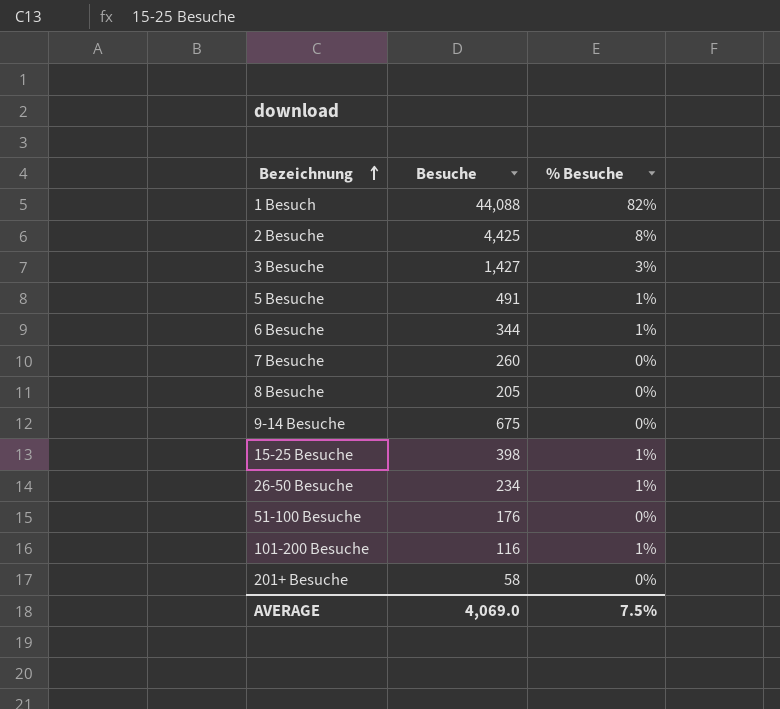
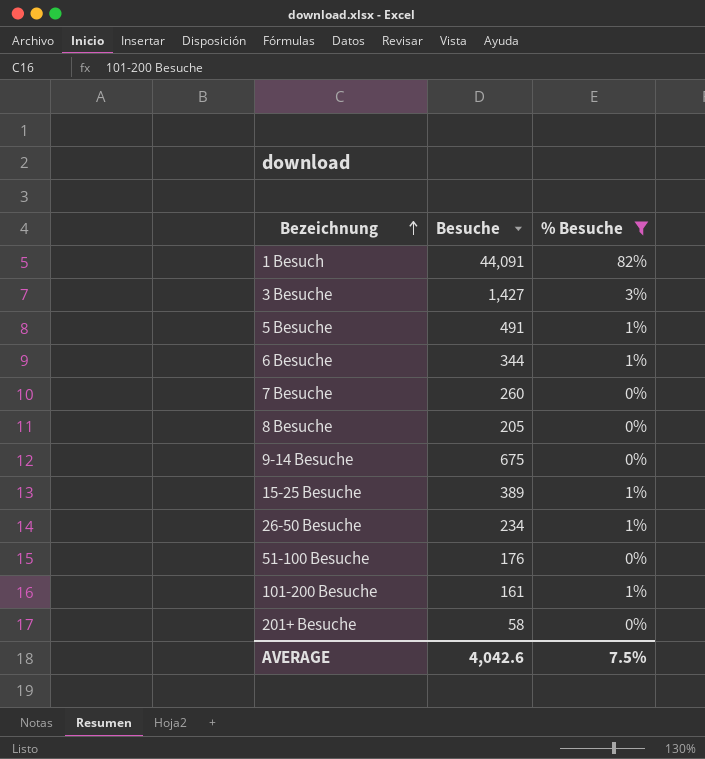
filter: none -> % Besuche != 8%
1 Besuch | Besuche: 44,088 -> 44,091
15-25 Besuche | Besuche: 398 -> 389
101-200 Besuche | Besuche: 116 -> 161
AVERAGE | Besuche: 4,069.0 -> 4,042.6

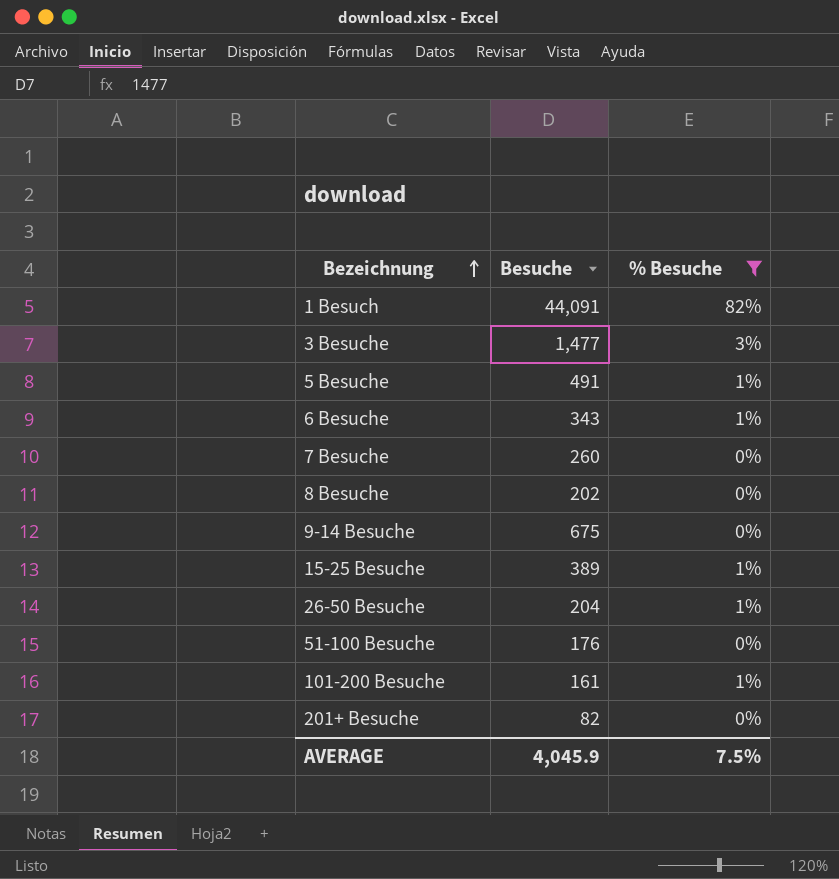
3 Besuche | Besuche: 1,427 -> 1,477
6 Besuche | Besuche: 344 -> 343
8 Besuche | Besuche: 205 -> 202
26-50 Besuche | Besuche: 234 -> 204
201+ Besuche | Besuche: 58 -> 82
AVERAGE | Besuche: 4,042.6 -> 4,045.9

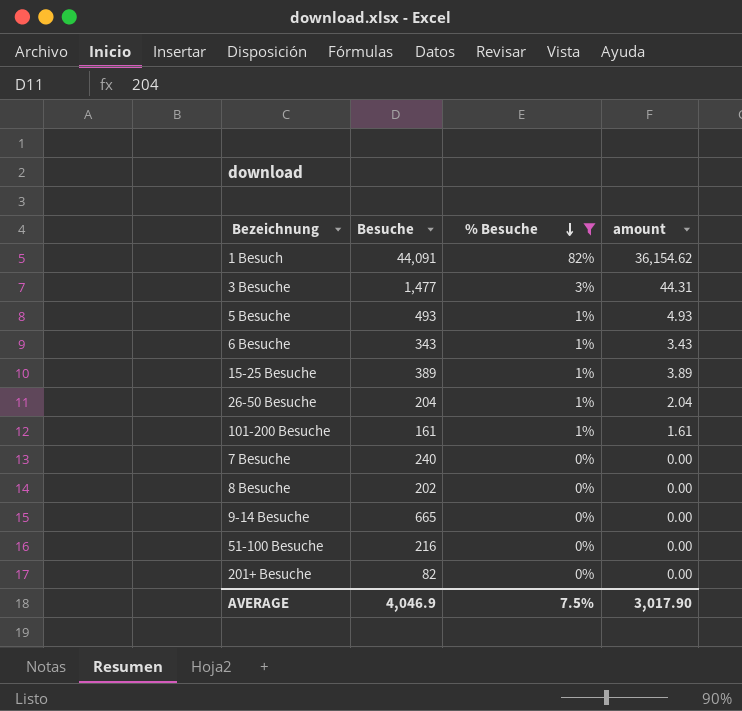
row order: Bezeichnung ascending -> % Besuche descending
column amount | formula: none -> [Besuche] * [% Besuche]
5 Besuche | Besuche: 491 -> 493
7 Besuche | Besuche: 260 -> 240
9-14 Besuche | Besuche: 675 -> 665
51-100 Besuche | Besuche: 176 -> 216
AVERAGE | Besuche: 4,045.9 -> 4,046.9

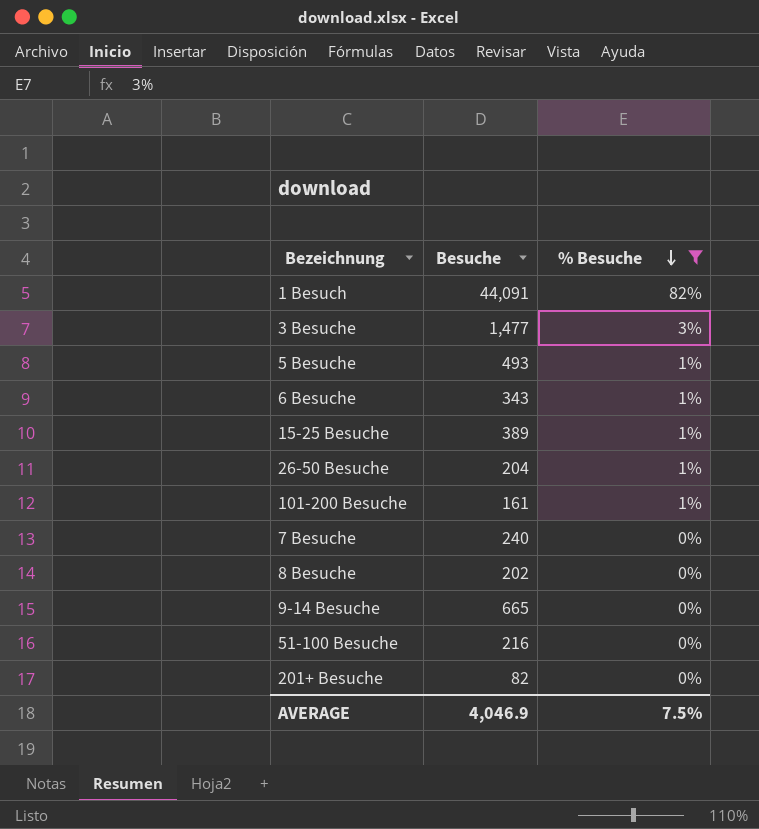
column amount | formula: [Besuche] * [% Besuche] -> none

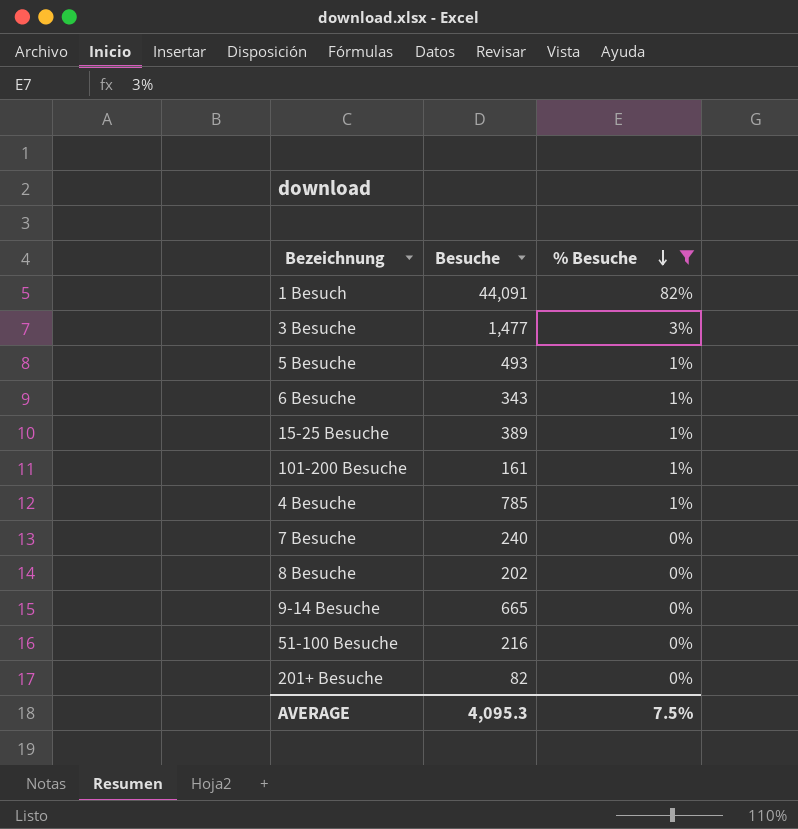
row 26-50 Besuche: 204 | 1% -> none
row 4 Besuche: none -> 785 | 1%
AVERAGE | Besuche: 4,046.9 -> 4,095.3

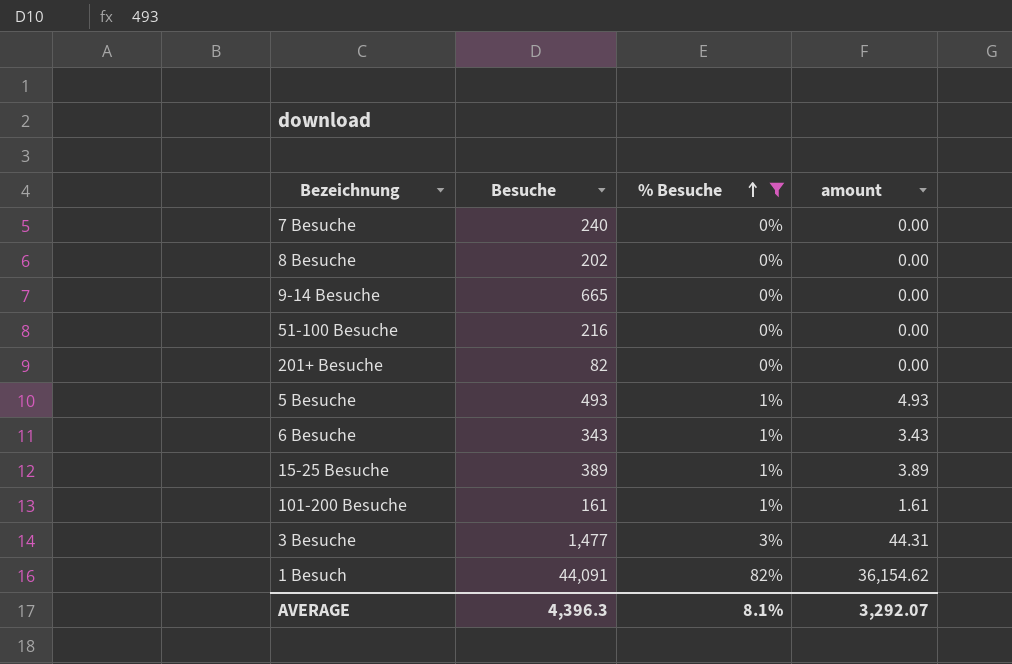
row order: % Besuche descending -> % Besuche ascending
column amount | formula: none -> [Besuche] * [% Besuche]
row 4 Besuche: 785 | 1% -> none
AVERAGE | Besuche: 4,095.3 -> 4,396.3
AVERAGE | % Besuche: 7.5% -> 8.1%

